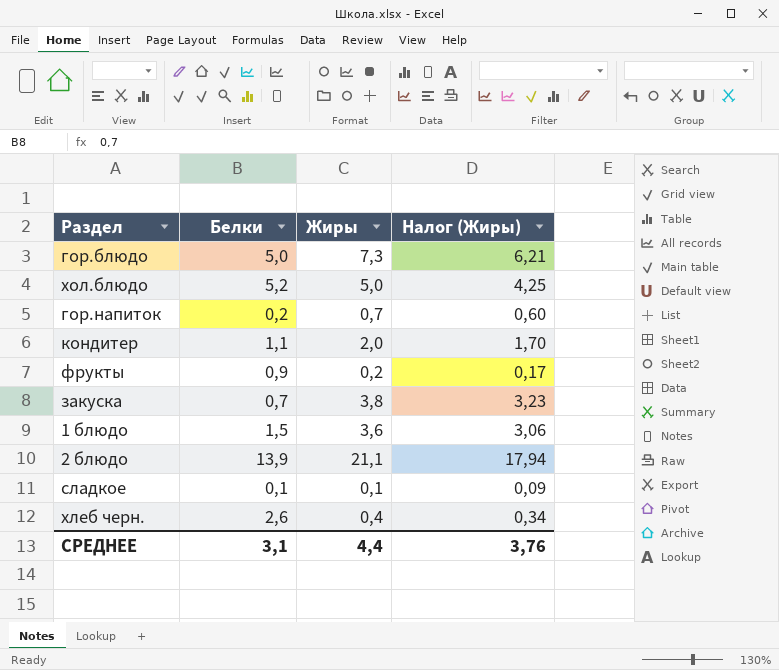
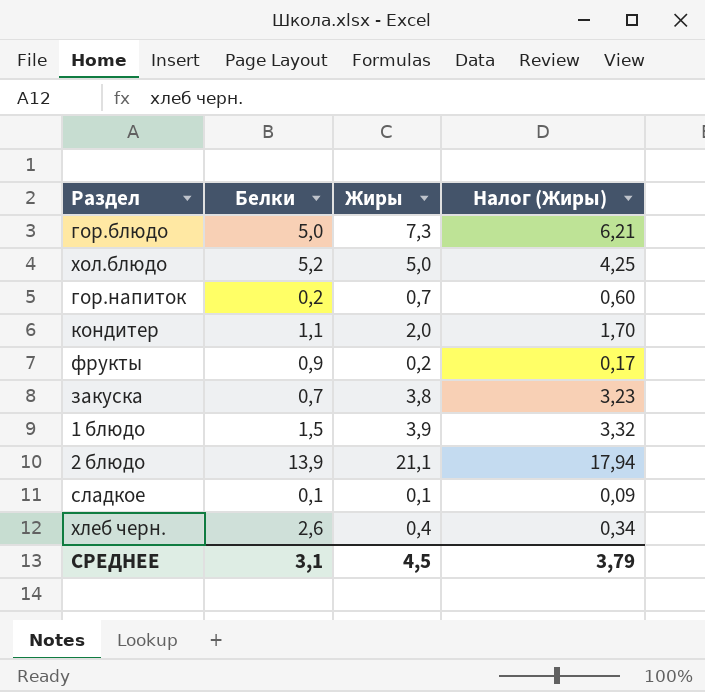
1 блюдо | Жиры: 3,6 -> 3,9
1 блюдо | Налог (Жиры): 3,06 -> 3,32
СРЕДНЕЕ | Жиры: 4,4 -> 4,5
СРЕДНЕЕ | Налог (Жиры): 3,76 -> 3,79

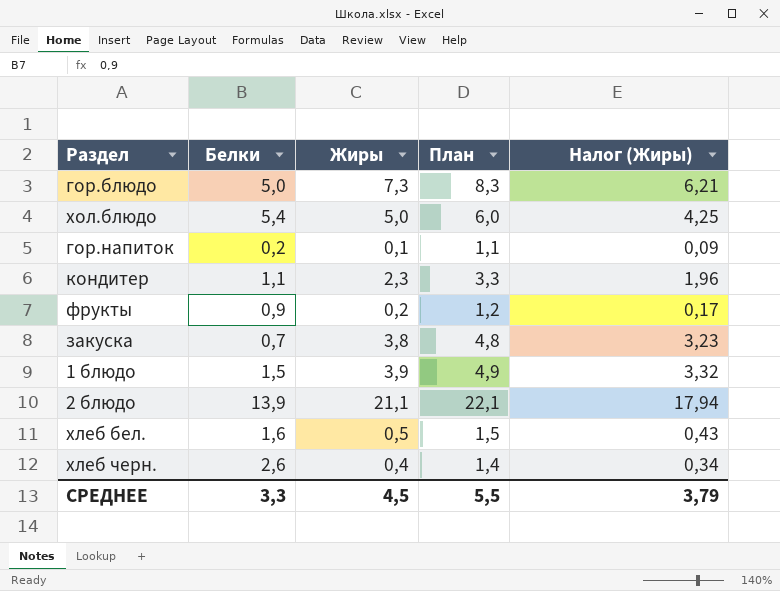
column План | formula: none -> [Жиры] + 1
row сладкое: 0,1 | 0,1 | 0,09 -> none
хол.блюдо | Белки: 5,2 -> 5,4
гор.напиток | Жиры: 0,7 -> 0,1
гор.напиток | Налог (Жиры): 0,60 -> 0,09
кондитер | Жиры: 2,0 -> 2,3
кондитер | Налог (Жиры): 1,70 -> 1,96
row хлеб бел.: none -> 1,6 | 0,5 | 1,5 | 0,43
СРЕДНЕЕ | Белки: 3,1 -> 3,3

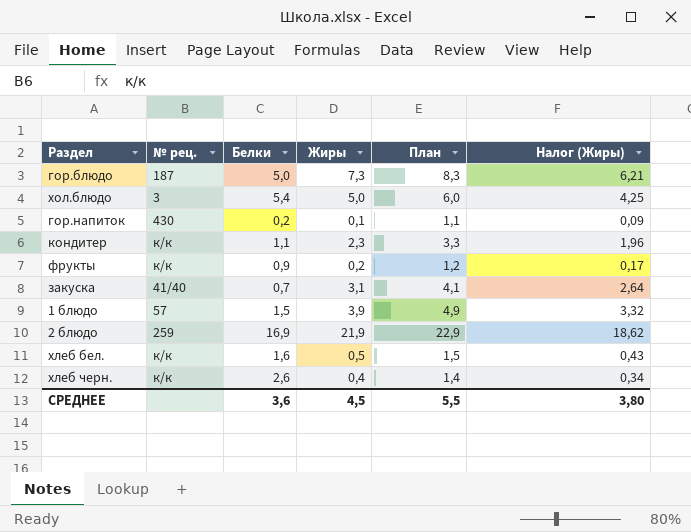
column № рец. | position: none -> 2
закуска | Жиры: 3,8 -> 3,1
закуска | План: 4,8 -> 4,1
закуска | Налог (Жиры): 3,23 -> 2,64
2 блюдо | Белки: 13,9 -> 16,9
2 блюдо | Жиры: 21,1 -> 21,9
2 блюдо | План: 22,1 -> 22,9
2 блюдо | Налог (Жиры): 17,94 -> 18,62
СРЕДНЕЕ | Белки: 3,3 -> 3,6
СРЕДНЕЕ | Налог (Жиры): 3,79 -> 3,80

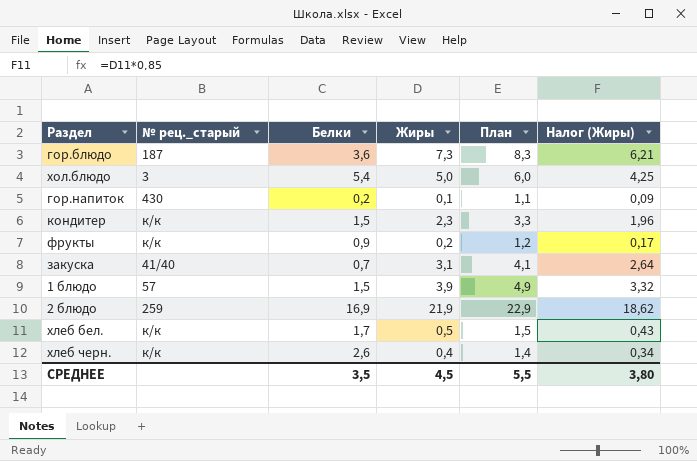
column name: № рец. -> № рец._старый
гор.блюдо | Белки: 5,0 -> 3,6
кондитер | Белки: 1,1 -> 1,5
хлеб бел. | Белки: 1,6 -> 1,7
СРЕДНЕЕ | Белки: 3,6 -> 3,5

